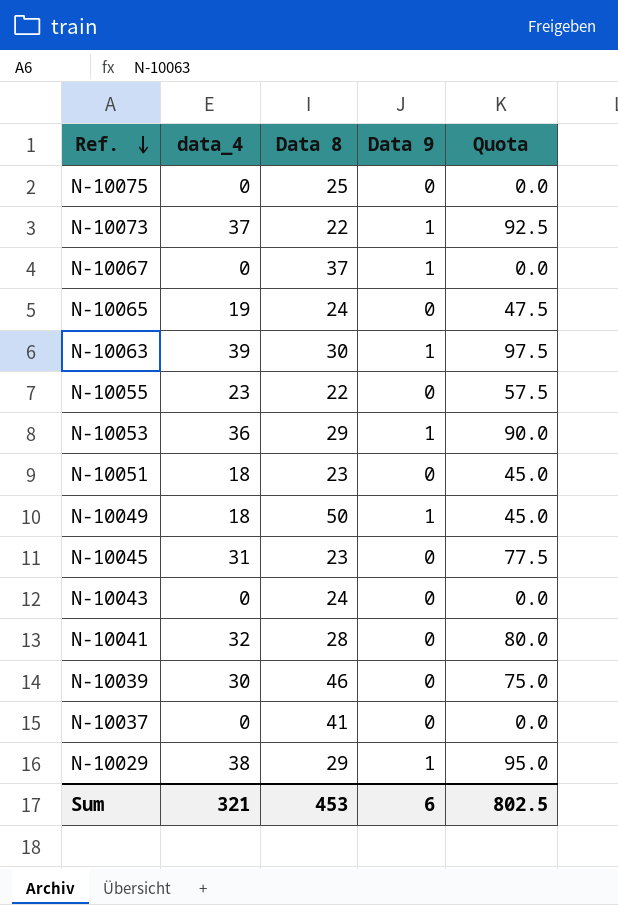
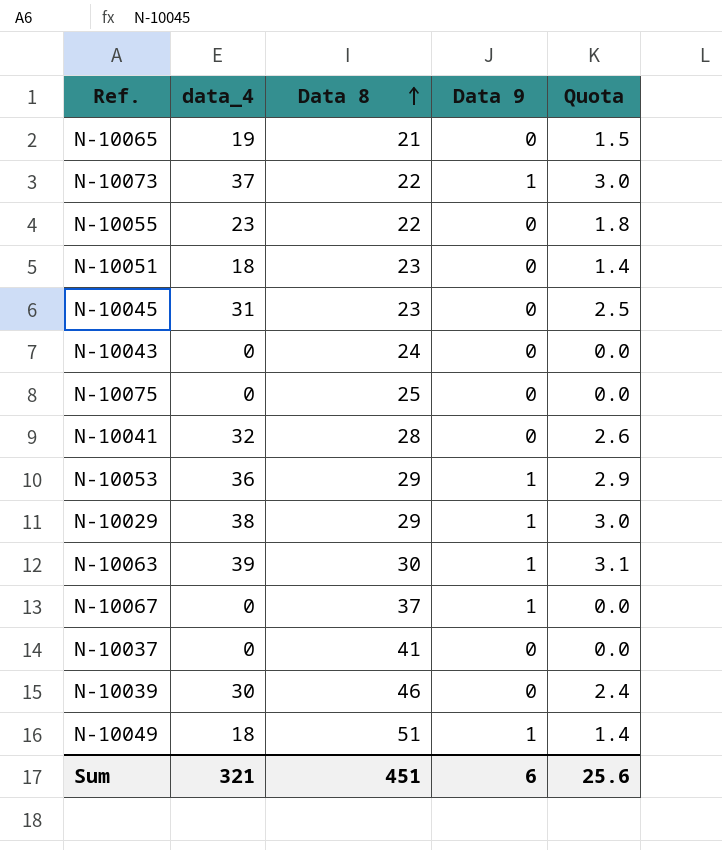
row order: Ref. descending -> Data 8 ascending
column Quota | formula: [data_4] * 2.5 -> [data_4] * 0.08
N-10065 | Data 8: 24 -> 21
N-10049 | Data 8: 50 -> 51
Sum | Data 8: 453 -> 451
Sum | Quota: 802.5 -> 25.6

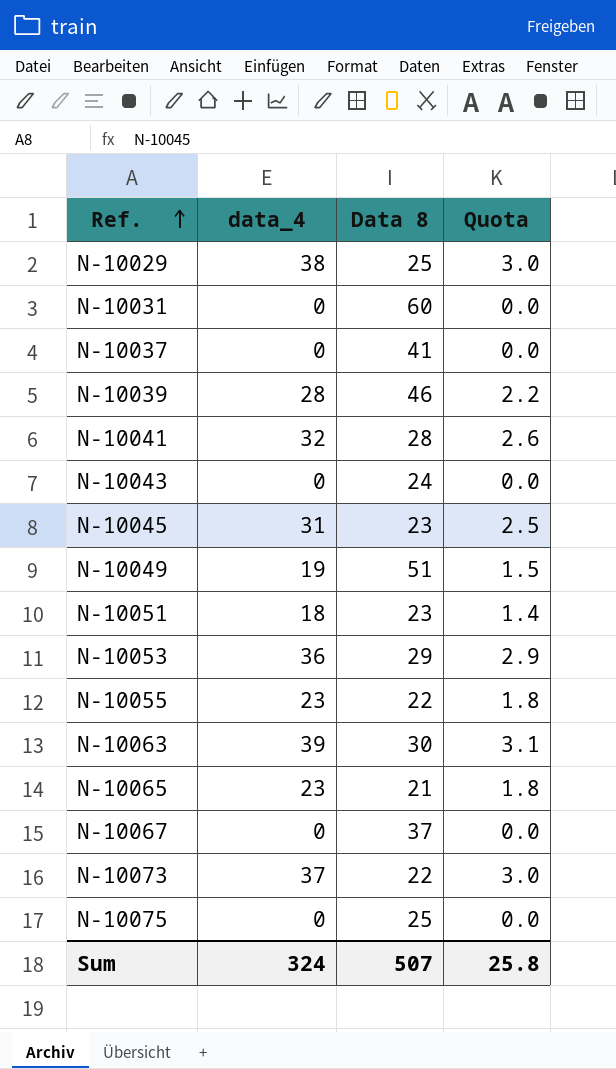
row order: Data 8 ascending -> Ref. ascending
column Data 9 | position: 4 -> none
N-10029 | Data 8: 29 -> 25
row N-10031: none -> 0 | 60 | 0.0
N-10039 | data_4: 30 -> 28
N-10039 | Quota: 2.4 -> 2.2
N-10049 | data_4: 18 -> 19
N-10049 | Quota: 1.4 -> 1.5
N-10065 | data_4: 19 -> 23
N-10065 | Quota: 1.5 -> 1.8
Sum | data_4: 321 -> 324
Sum | Data 8: 451 -> 507
Sum | Quota: 25.6 -> 25.8

